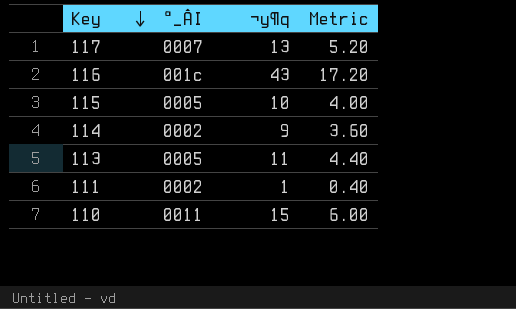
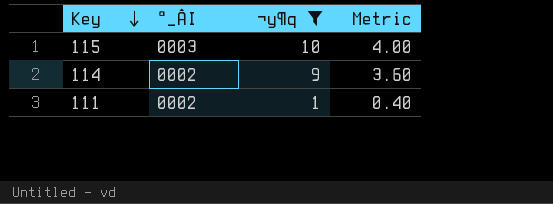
filter: none -> ¬y¶q <= 10
115 | °_ÂI: 0005 -> 0003

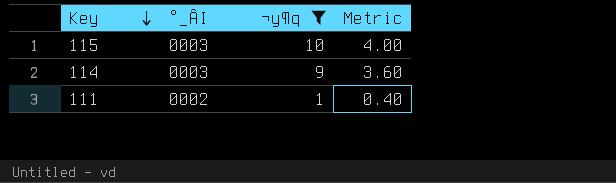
114 | °_ÂI: 0002 -> 0003

